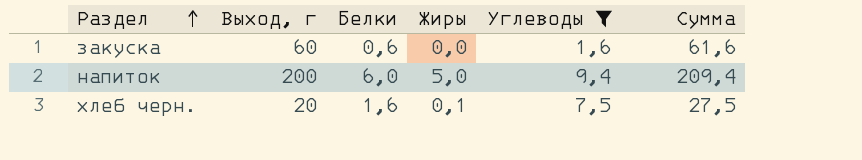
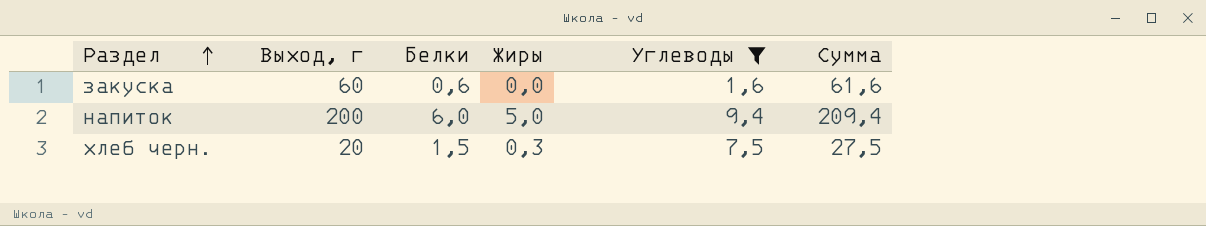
хлеб черн. | Белки: 1,6 -> 1,5
хлеб черн. | Жиры: 0,1 -> 0,3

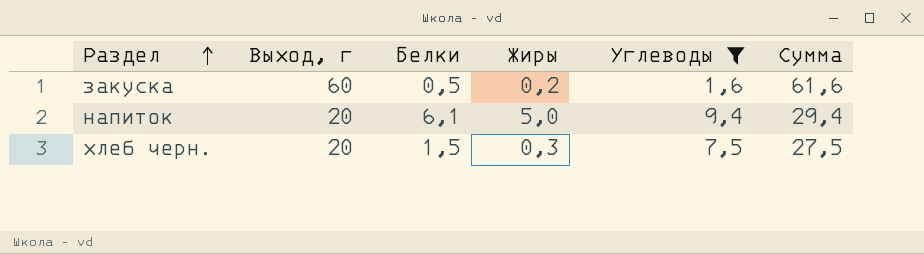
закуска | Белки: 0,6 -> 0,5
закуска | Жиры: 0,0 -> 0,2
напиток | Выход, г: 200 -> 20
напиток | Белки: 6,0 -> 6,1
напиток | Сумма: 209,4 -> 29,4

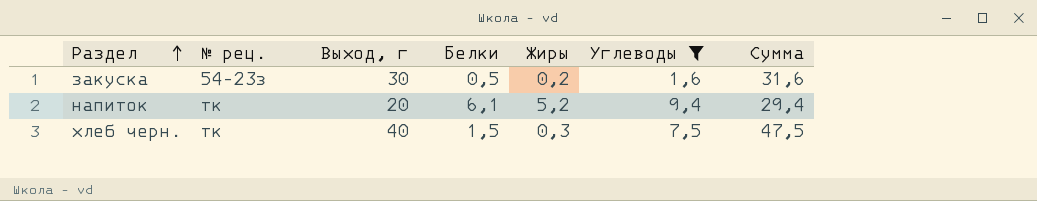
column № рец. | position: none -> 2
закуска | Выход, г: 60 -> 30
закуска | Сумма: 61,6 -> 31,6
напиток | Жиры: 5,0 -> 5,2
хлеб черн. | Выход, г: 20 -> 40
хлеб черн. | Сумма: 27,5 -> 47,5

